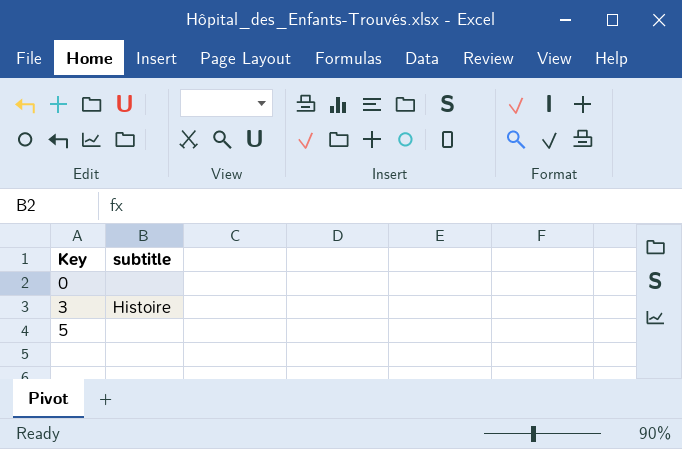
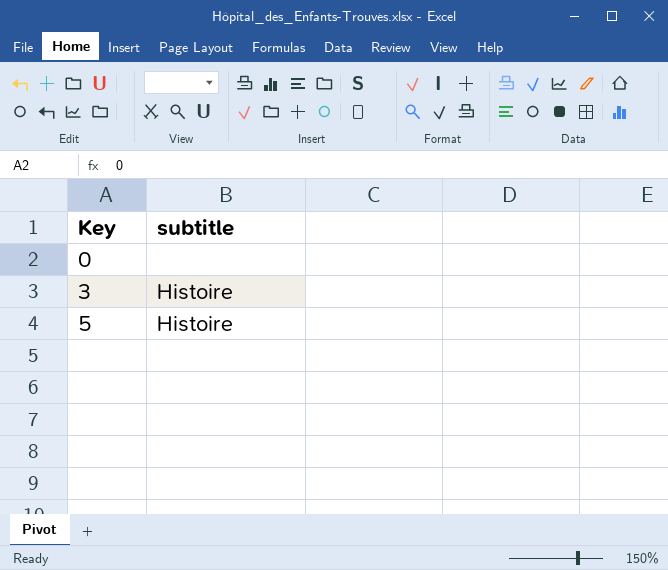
5 | subtitle: none -> Histoire

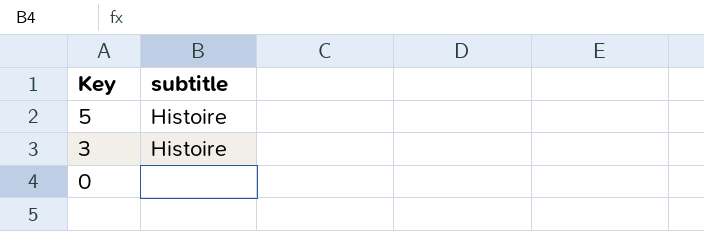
row order: Key ascending -> Key descending

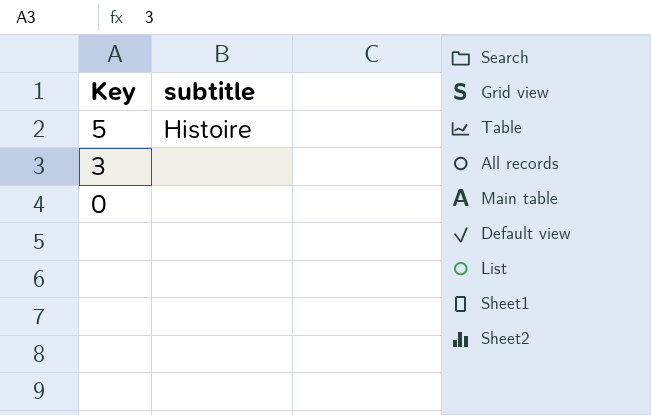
3 | subtitle: Histoire -> none

